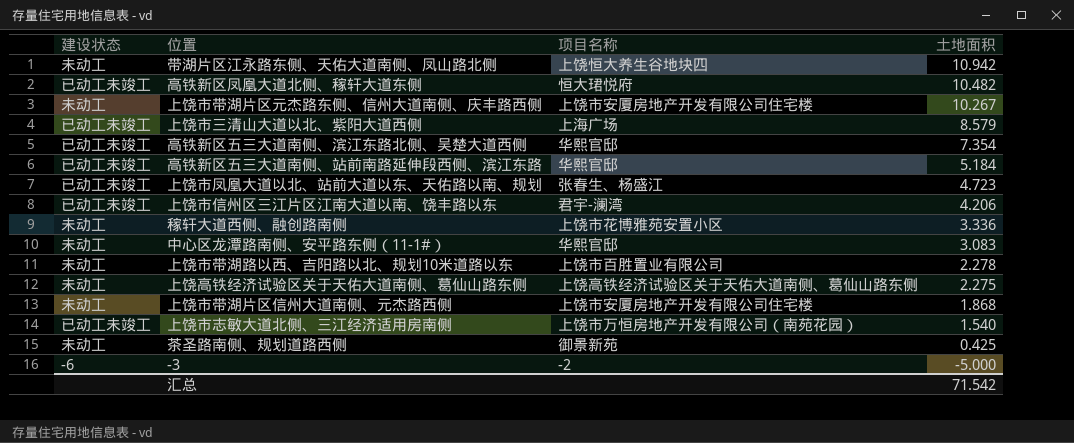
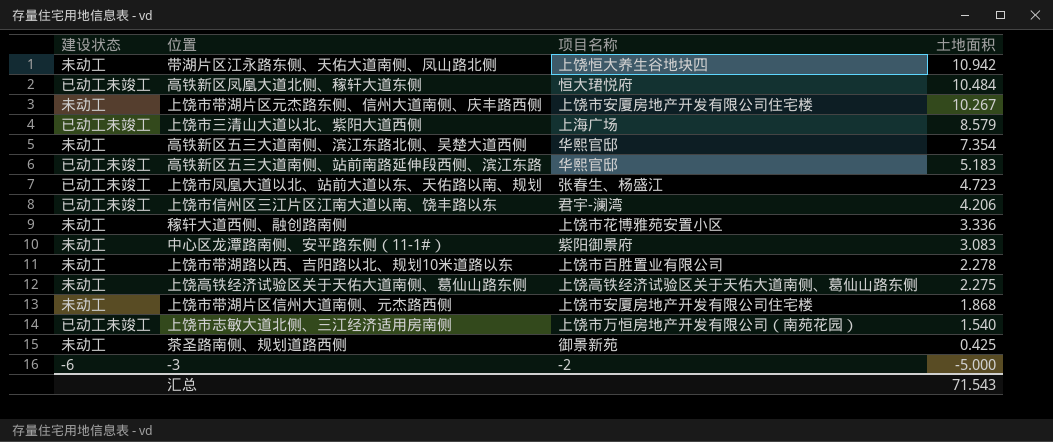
高铁新区凤凰大道北侧、稼轩大道东侧 | 土地面积: 10.482 -> 10.484
高铁新区五三大道南侧、滨江东路北侧、吴楚大道西侧 | 建设状态: 已动工未竣工 -> 未动工
高铁新区五三大道南侧、站前南路延伸段西侧、滨江东路 | 土地面积: 5.184 -> 5.183
中心区龙潭路南侧、安平路东侧（11-1#） | 项目名称: 华熙官邸 -> 紫阳御景府
汇总 | 土地面积: 71.542 -> 71.543

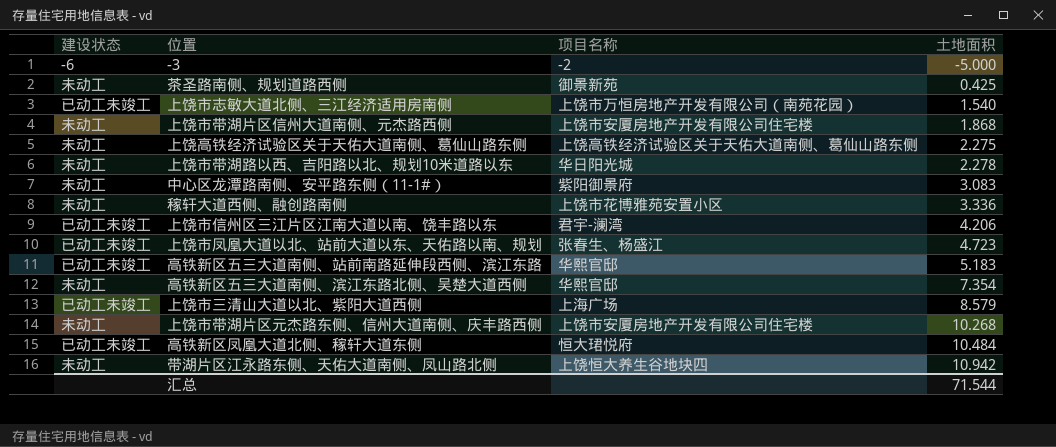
row order: 土地面积 descending -> 土地面积 ascending
上饶市带湖路以西、吉阳路以北、规划10米道路以东 | 项目名称: 上饶市百胜置业有限公司 -> 华日阳光城
上饶市带湖片区元杰路东侧、信州大道南侧、庆丰路西侧 | 土地面积: 10.267 -> 10.268
汇总 | 土地面积: 71.543 -> 71.544

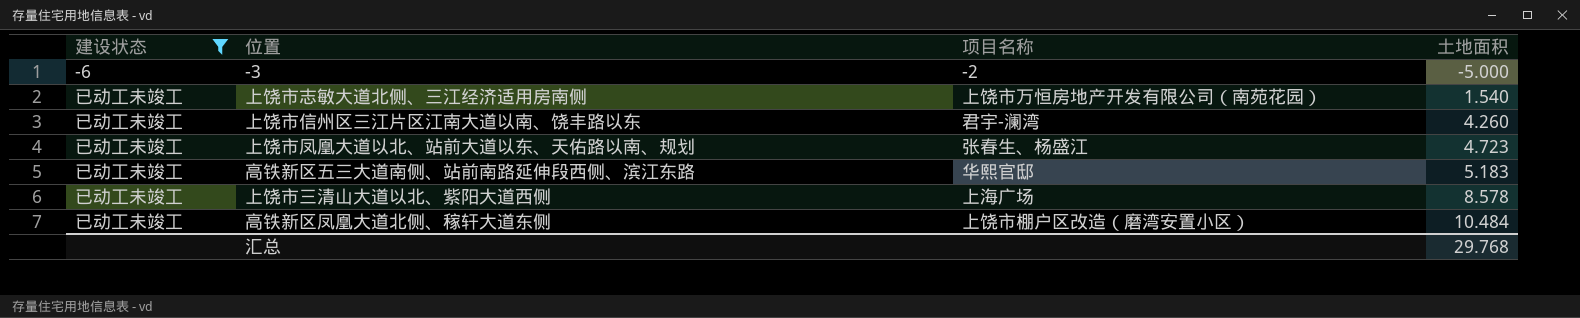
filter: none -> 建设状态 != 未动工
上饶市信州区三江片区江南大道以南、饶丰路以东 | 土地面积: 4.206 -> 4.260
上饶市三清山大道以北、紫阳大道西侧 | 土地面积: 8.579 -> 8.578
高铁新区凤凰大道北侧、稼轩大道东侧 | 项目名称: 恒大珺悦府 -> 上饶市棚户区改造（磨湾安置小区）
汇总 | 土地面积: 71.544 -> 29.768

